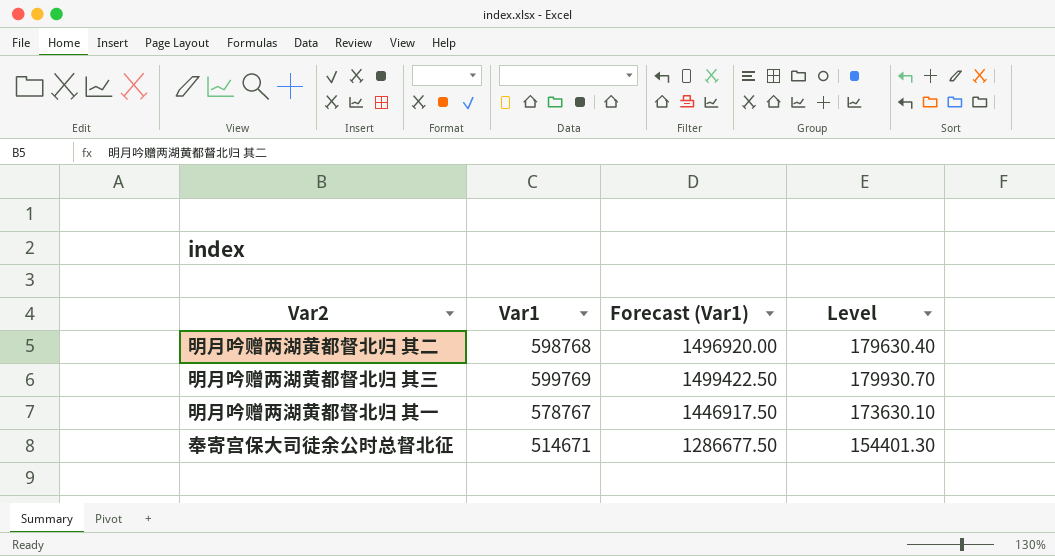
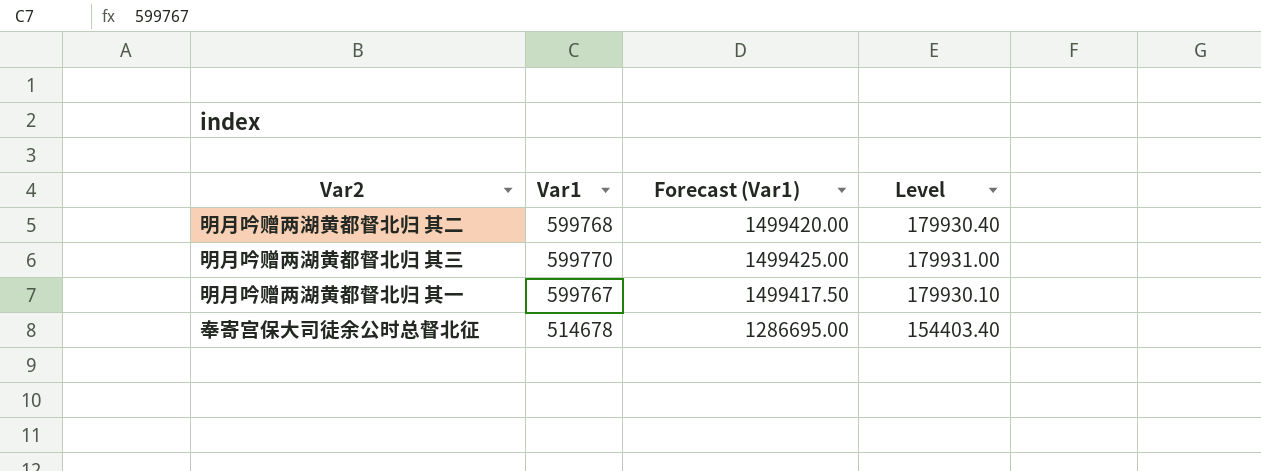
明月吟赠两湖黄都督北归 其二 | Var1: 598768 -> 599768
明月吟赠两湖黄都督北归 其二 | Forecast (Var1): 1496920.00 -> 1499420.00
明月吟赠两湖黄都督北归 其二 | Level: 179630.40 -> 179930.40
明月吟赠两湖黄都督北归 其三 | Var1: 599769 -> 599770
明月吟赠两湖黄都督北归 其三 | Forecast (Var1): 1499422.50 -> 1499425.00
明月吟赠两湖黄都督北归 其三 | Level: 179930.70 -> 179931.00
明月吟赠两湖黄都督北归 其一 | Var1: 578767 -> 599767
明月吟赠两湖黄都督北归 其一 | Forecast (Var1): 1446917.50 -> 1499417.50
明月吟赠两湖黄都督北归 其一 | Level: 173630.10 -> 179930.10
奉寄宫保大司徒余公时总督北征 | Var1: 514671 -> 514678
奉寄宫保大司徒余公时总督北征 | Forecast (Var1): 1286677.50 -> 1286695.00
奉寄宫保大司徒余公时总督北征 | Level: 154401.30 -> 154403.40

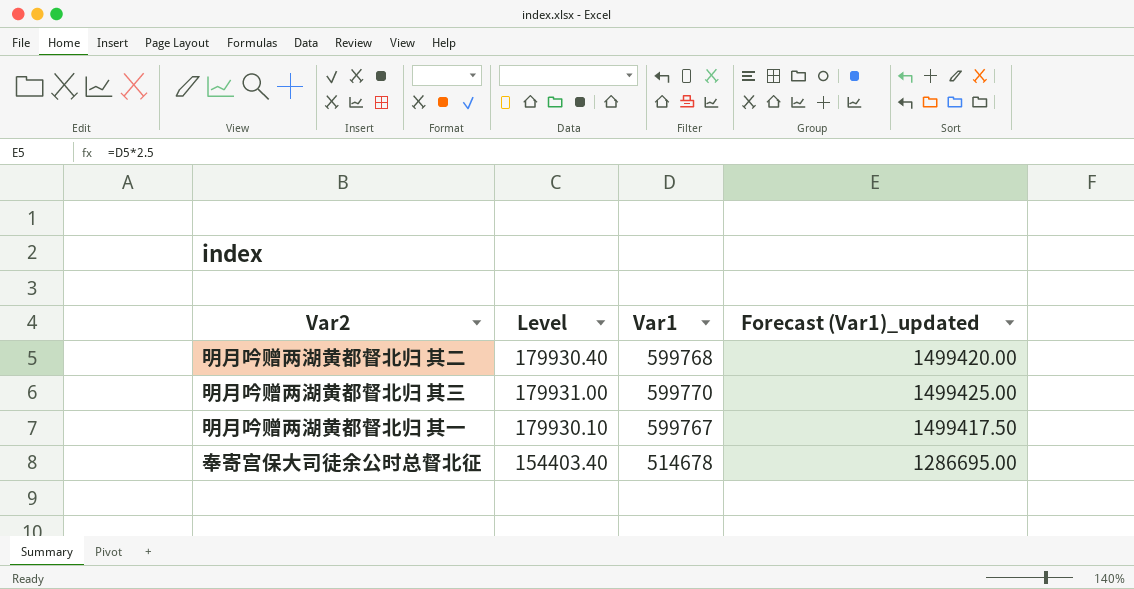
column Level | position: 4 -> 2
column name: Forecast (Var1) -> Forecast (Var1)_updated

